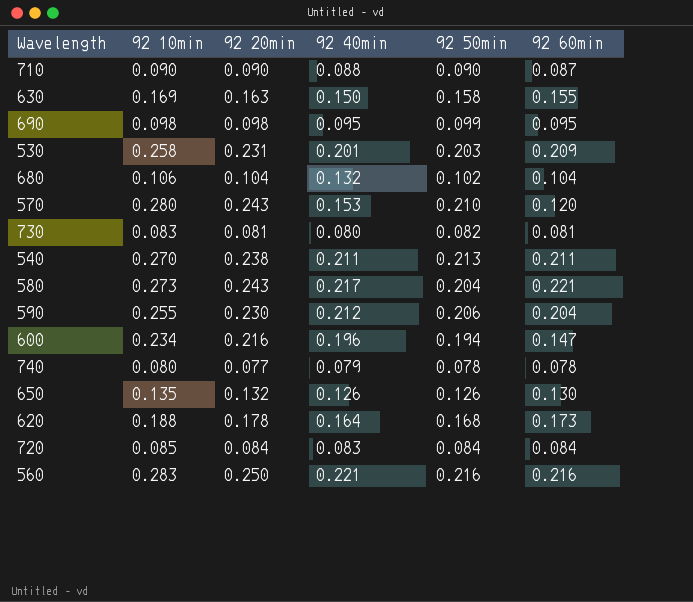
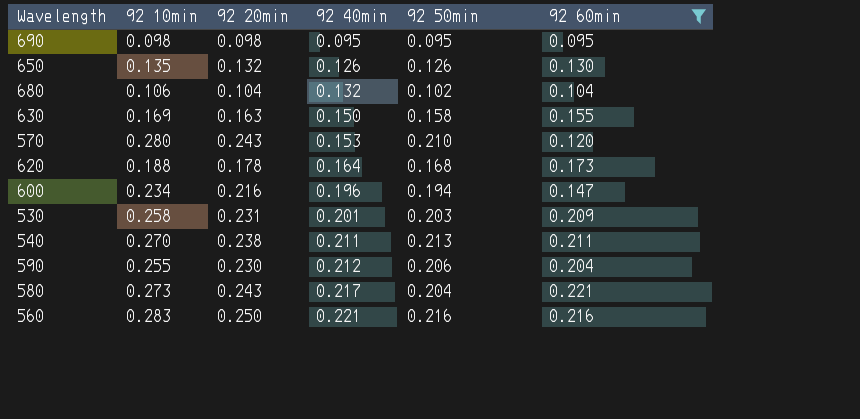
filter: none -> 92 60min >= 0.095
row order: none -> 92 40min ascending
690 | 92 50min: 0.099 -> 0.095

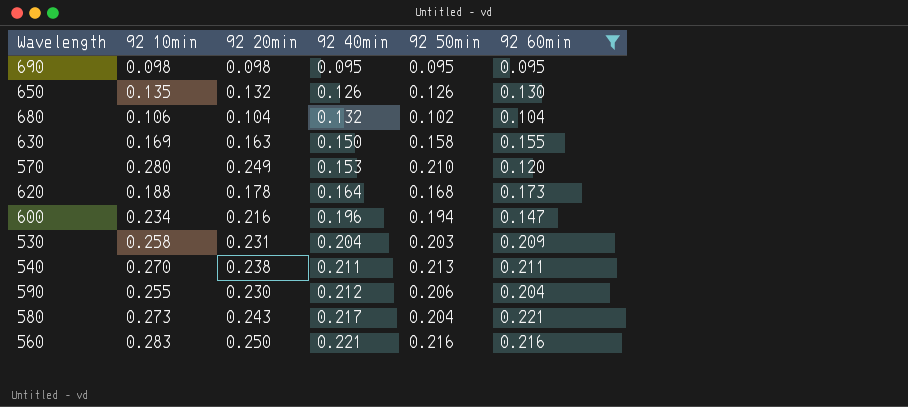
570 | 92 20min: 0.243 -> 0.249
530 | 92 40min: 0.201 -> 0.204

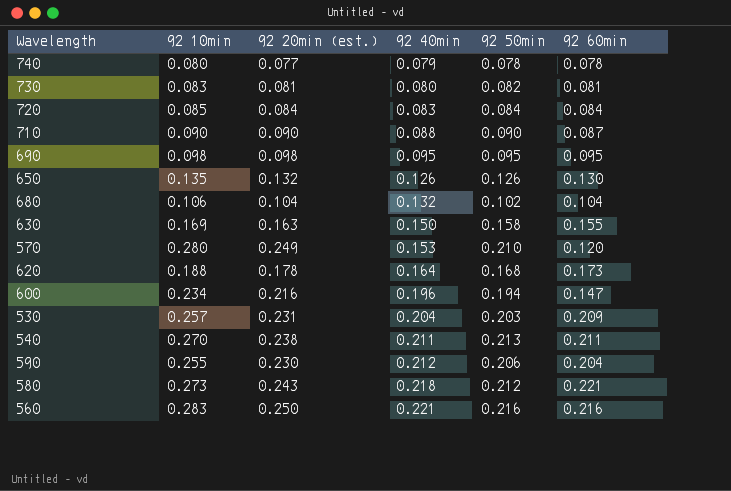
filter: 92 60min >= 0.095 -> none
column name: 92 20min -> 92 20min (est.)
530 | 92 10min: 0.258 -> 0.257
580 | 92 40min: 0.217 -> 0.218
580 | 92 50min: 0.204 -> 0.212

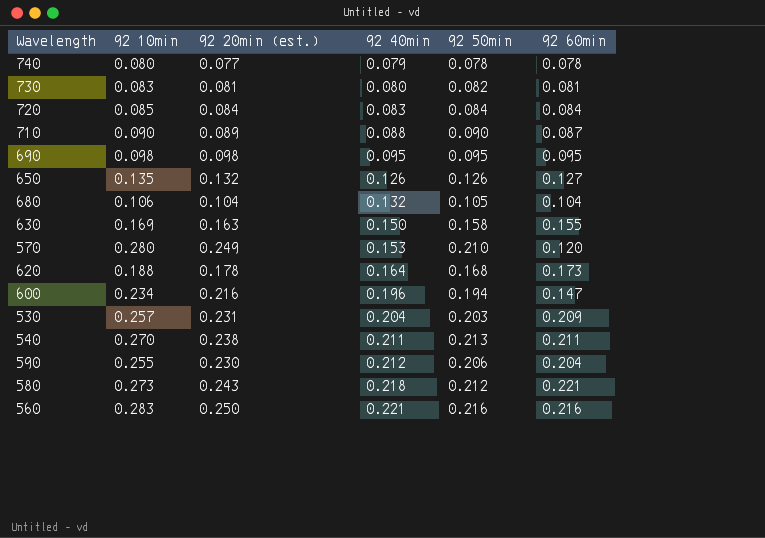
710 | 92 20min (est.): 0.090 -> 0.089
650 | 92 60min: 0.130 -> 0.127
680 | 92 50min: 0.102 -> 0.105

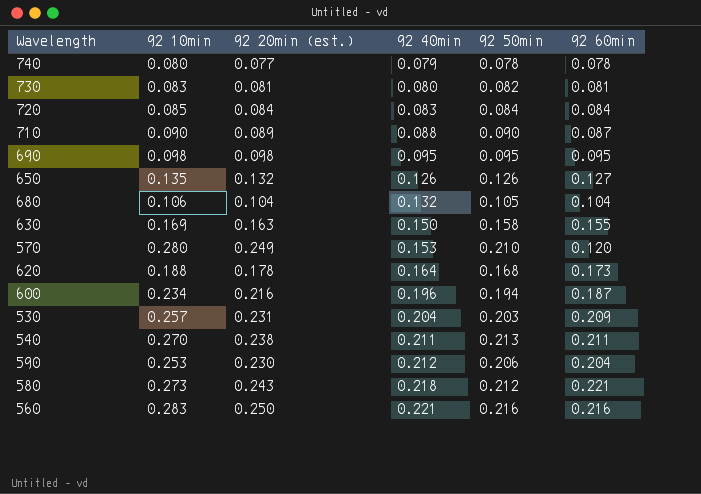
600 | 92 60min: 0.147 -> 0.187
590 | 92 10min: 0.255 -> 0.253

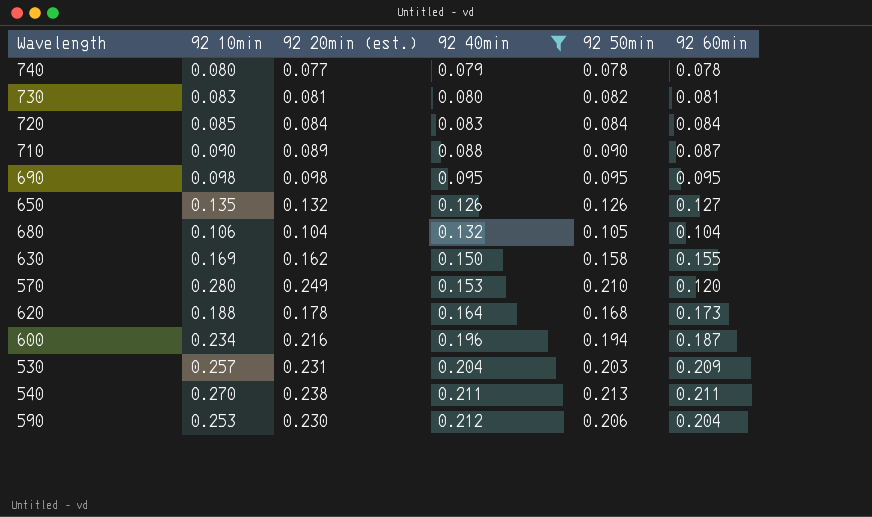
filter: none -> 92 40min <= 0.212
630 | 92 20min (est.): 0.163 -> 0.162

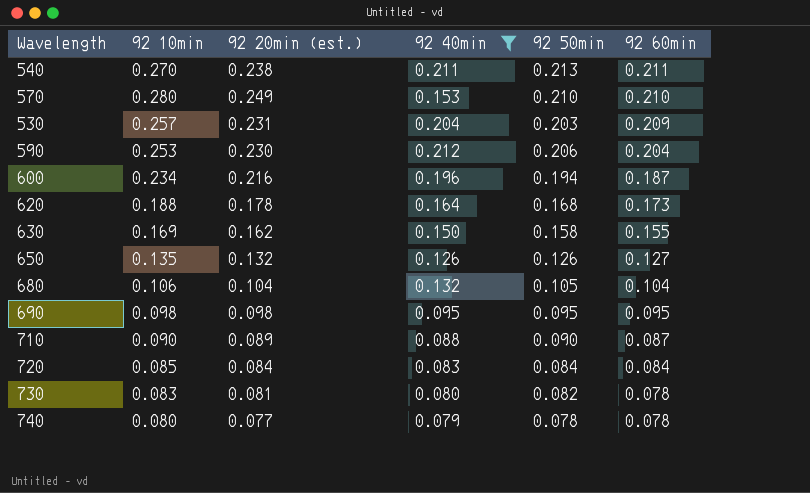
row order: 92 40min ascending -> 92 60min descending
570 | 92 60min: 0.120 -> 0.210
730 | 92 60min: 0.081 -> 0.078

